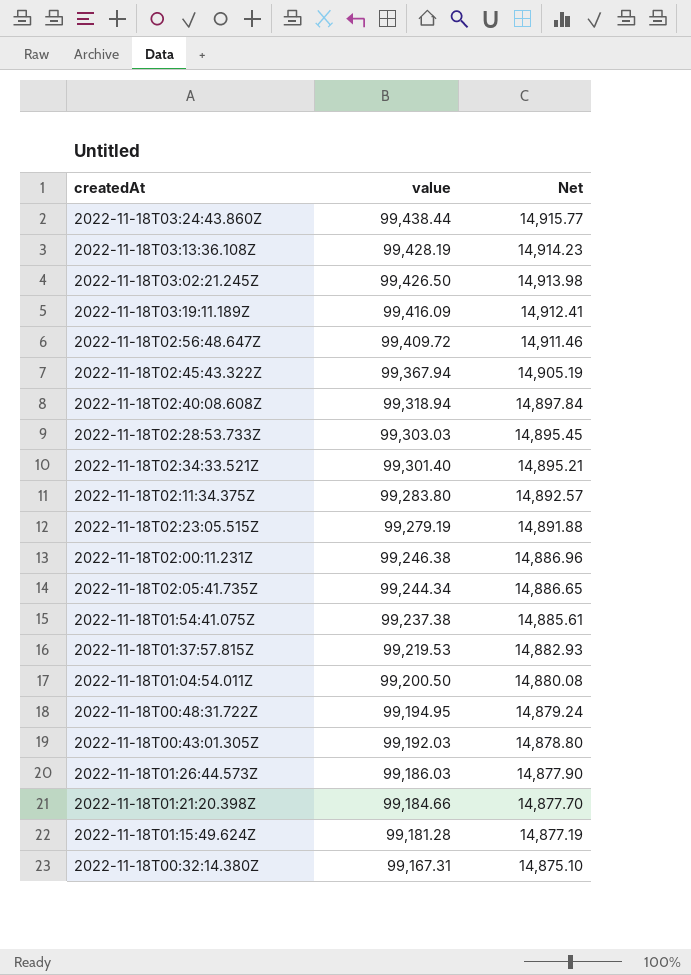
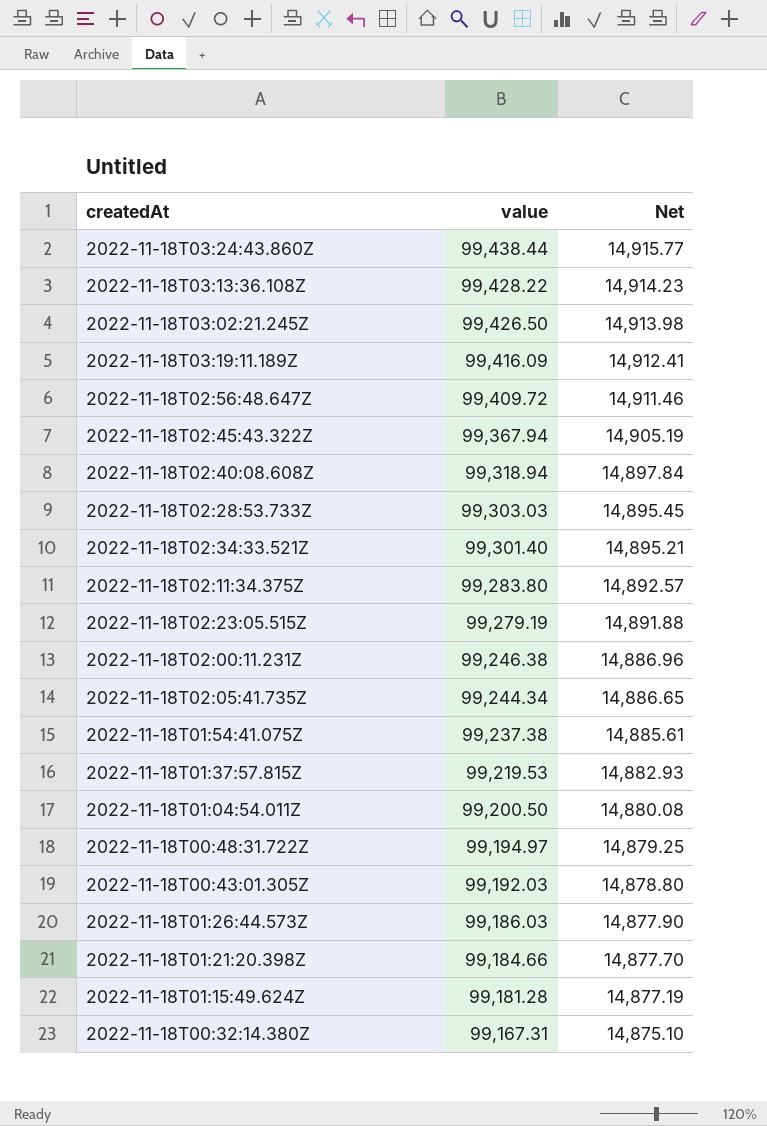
2022-11-18T03:13:36.108Z | value: 99,428.19 -> 99,428.22
2022-11-18T00:48:31.722Z | value: 99,194.95 -> 99,194.97
2022-11-18T00:48:31.722Z | Net: 14,879.24 -> 14,879.25

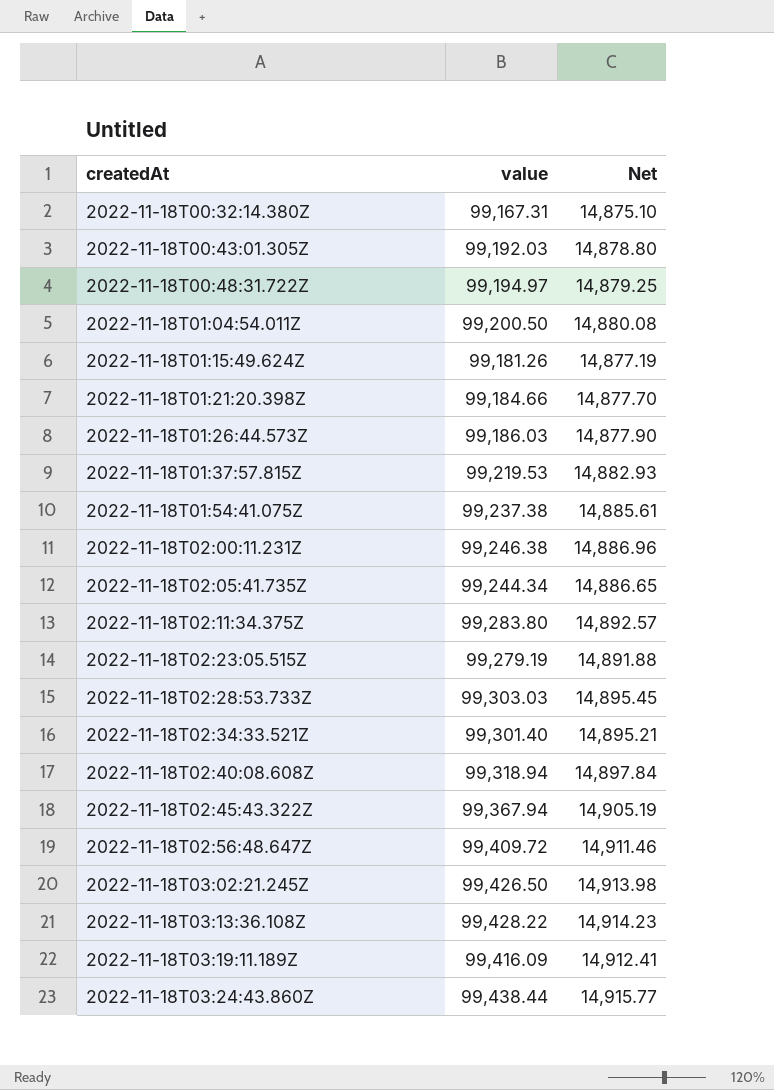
row order: value descending -> createdAt ascending
2022-11-18T01:15:49.624Z | value: 99,181.28 -> 99,181.26

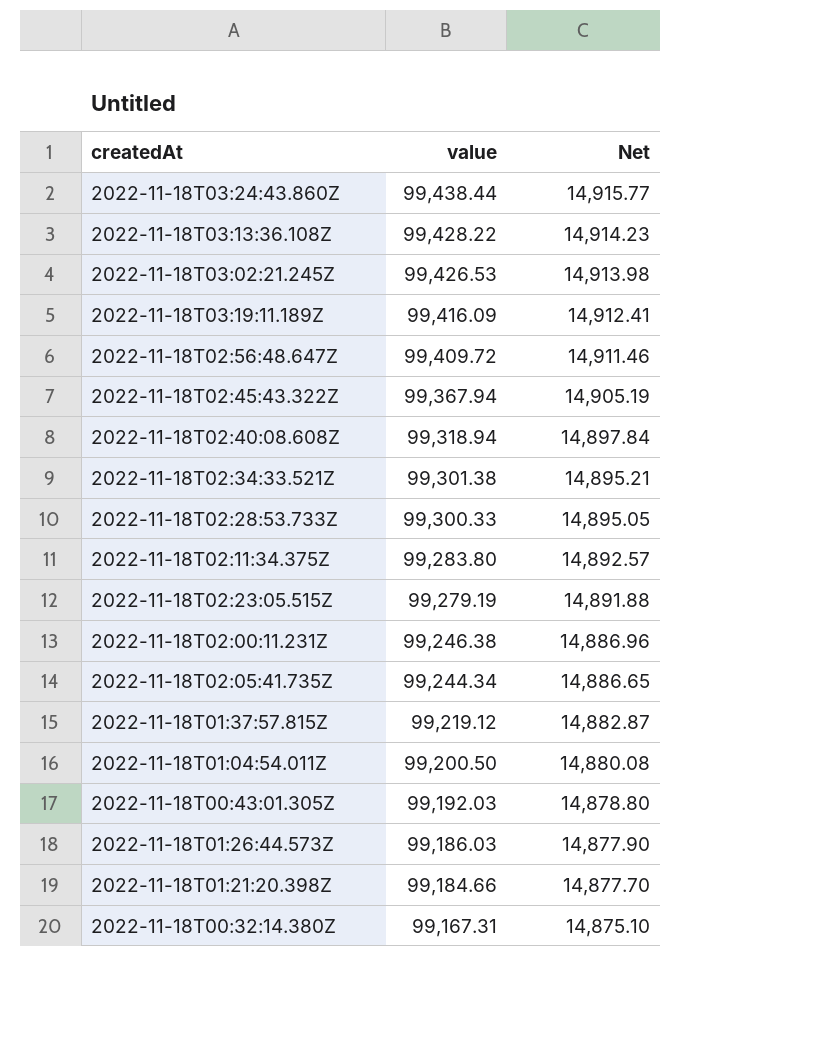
row order: createdAt ascending -> value descending
row 2022-11-18T00:48:31.722Z: 99,194.97 | 14,879.25 -> none
row 2022-11-18T01:15:49.624Z: 99,181.26 | 14,877.19 -> none
row 2022-11-18T01:54:41.075Z: 99,237.38 | 14,885.61 -> none
2022-11-18T03:02:21.245Z | value: 99,426.50 -> 99,426.53
2022-11-18T02:34:33.521Z | value: 99,301.40 -> 99,301.38
2022-11-18T02:28:53.733Z | value: 99,303.03 -> 99,300.33
2022-11-18T02:28:53.733Z | Net: 14,895.45 -> 14,895.05
2022-11-18T01:37:57.815Z | value: 99,219.53 -> 99,219.12
2022-11-18T01:37:57.815Z | Net: 14,882.93 -> 14,882.87

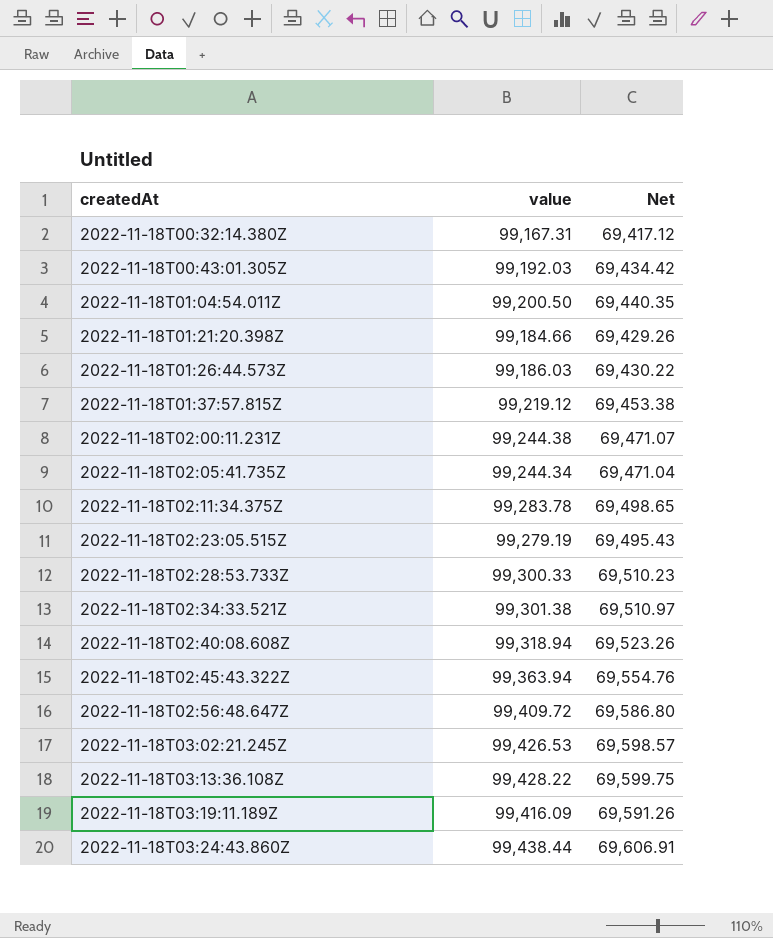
row order: value descending -> createdAt ascending
column Net | formula: [value] * 0.15 -> [value] * 0.7
2022-11-18T02:00:11.231Z | value: 99,246.38 -> 99,244.38
2022-11-18T02:11:34.375Z | value: 99,283.80 -> 99,283.78
2022-11-18T02:45:43.322Z | value: 99,367.94 -> 99,363.94

